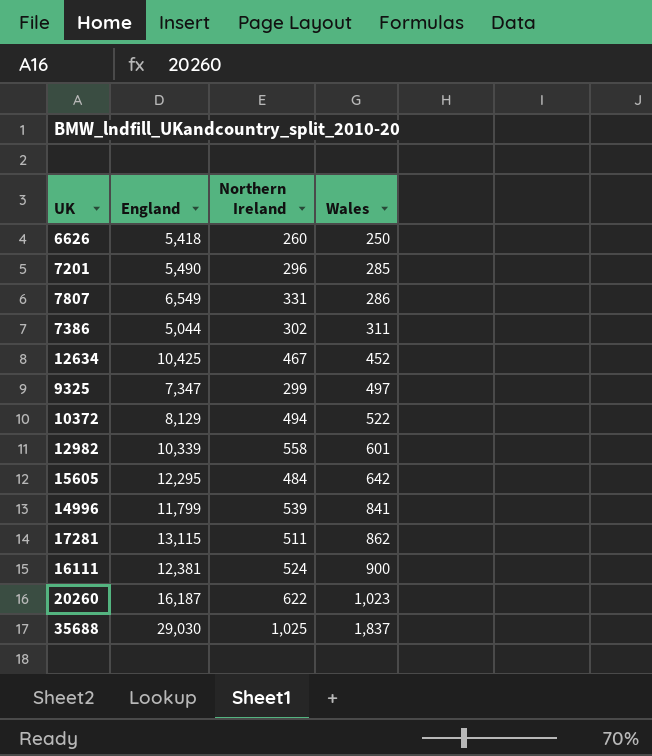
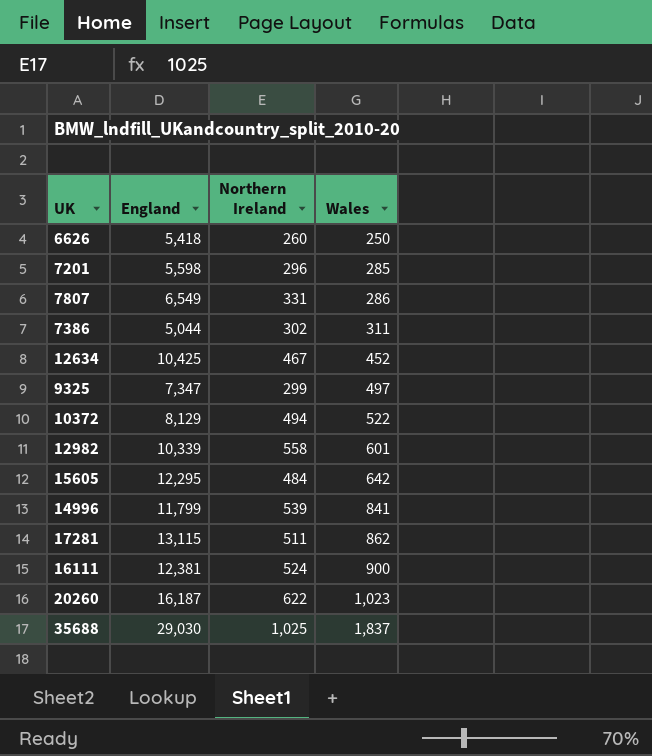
7201 | England: 5,490 -> 5,598

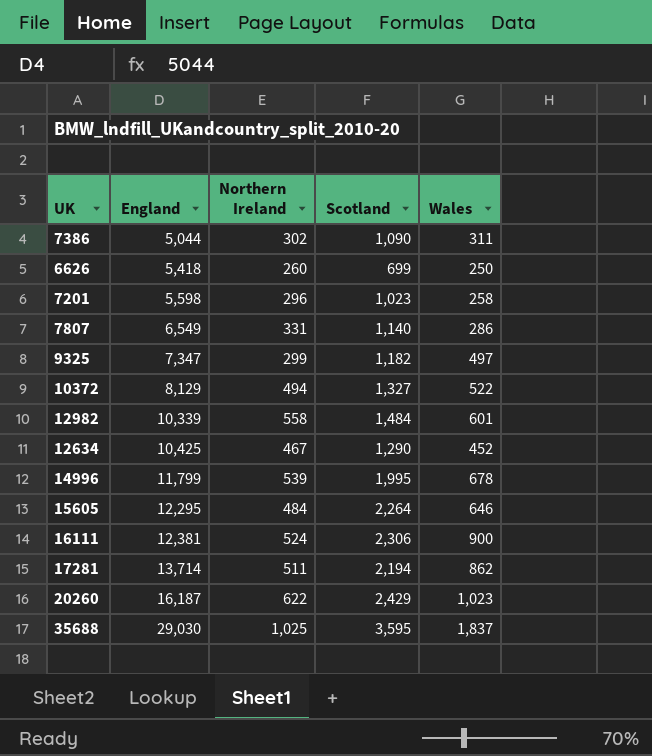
row order: Wales ascending -> England ascending
column Scotland | position: none -> 4
7201 | Wales: 285 -> 258
14996 | Wales: 841 -> 678
15605 | Wales: 642 -> 646
17281 | England: 13,115 -> 13,714

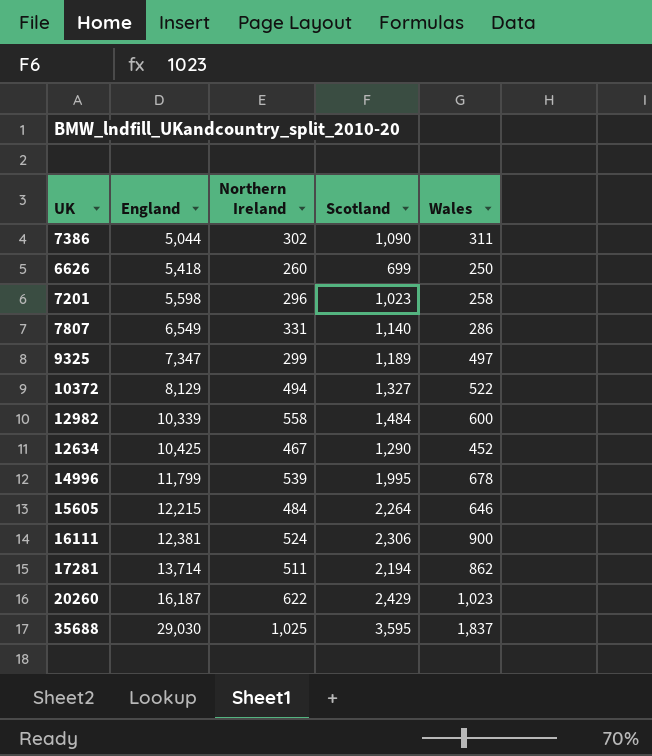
9325 | Scotland: 1,182 -> 1,189
12982 | Wales: 601 -> 600
15605 | England: 12,295 -> 12,215

